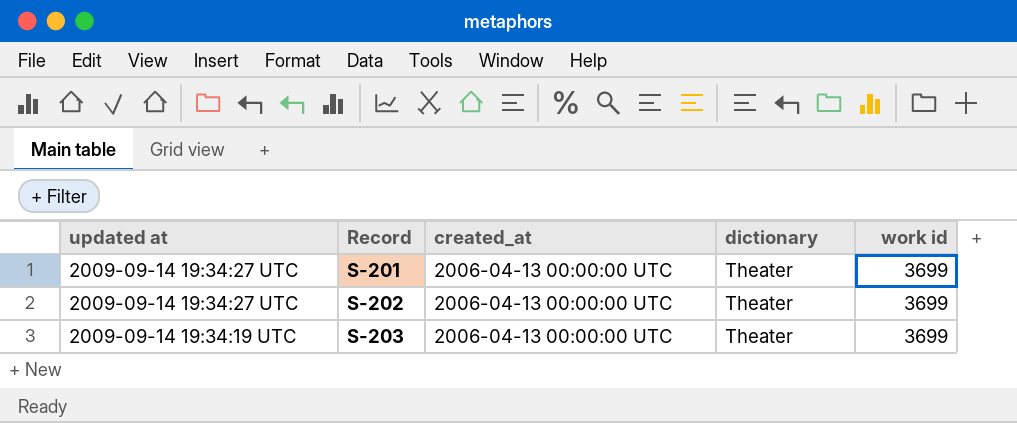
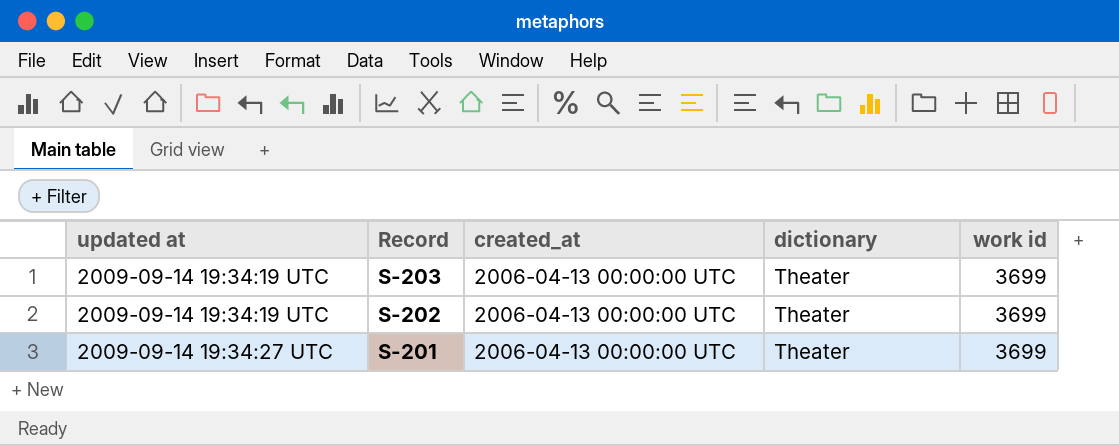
row order: updated at descending -> updated at ascending
S-202 | updated at: 2009-09-14 19:34:27 UTC -> 2009-09-14 19:34:19 UTC

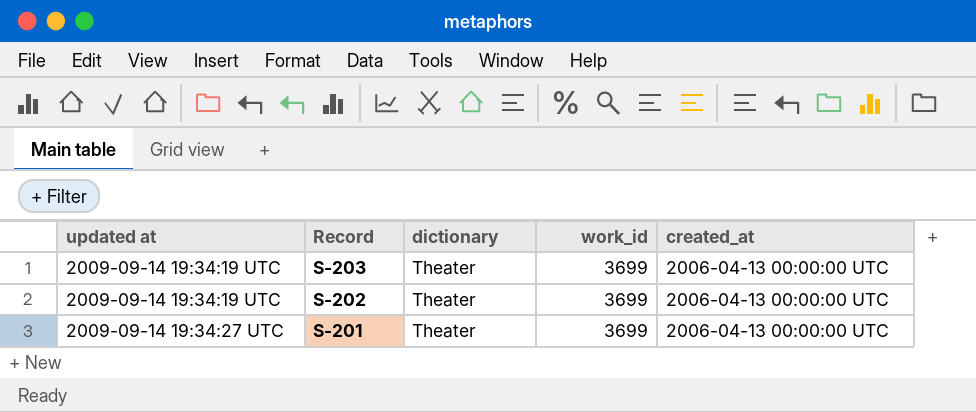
column name: work id -> work_id
column created_at | position: 3 -> 5

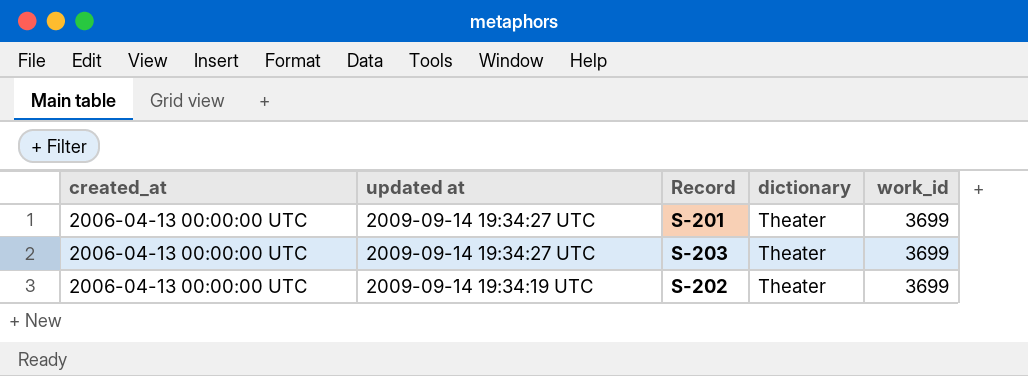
row order: updated at ascending -> updated at descending
column created_at | position: 5 -> 1
S-203 | updated at: 2009-09-14 19:34:19 UTC -> 2009-09-14 19:34:27 UTC

